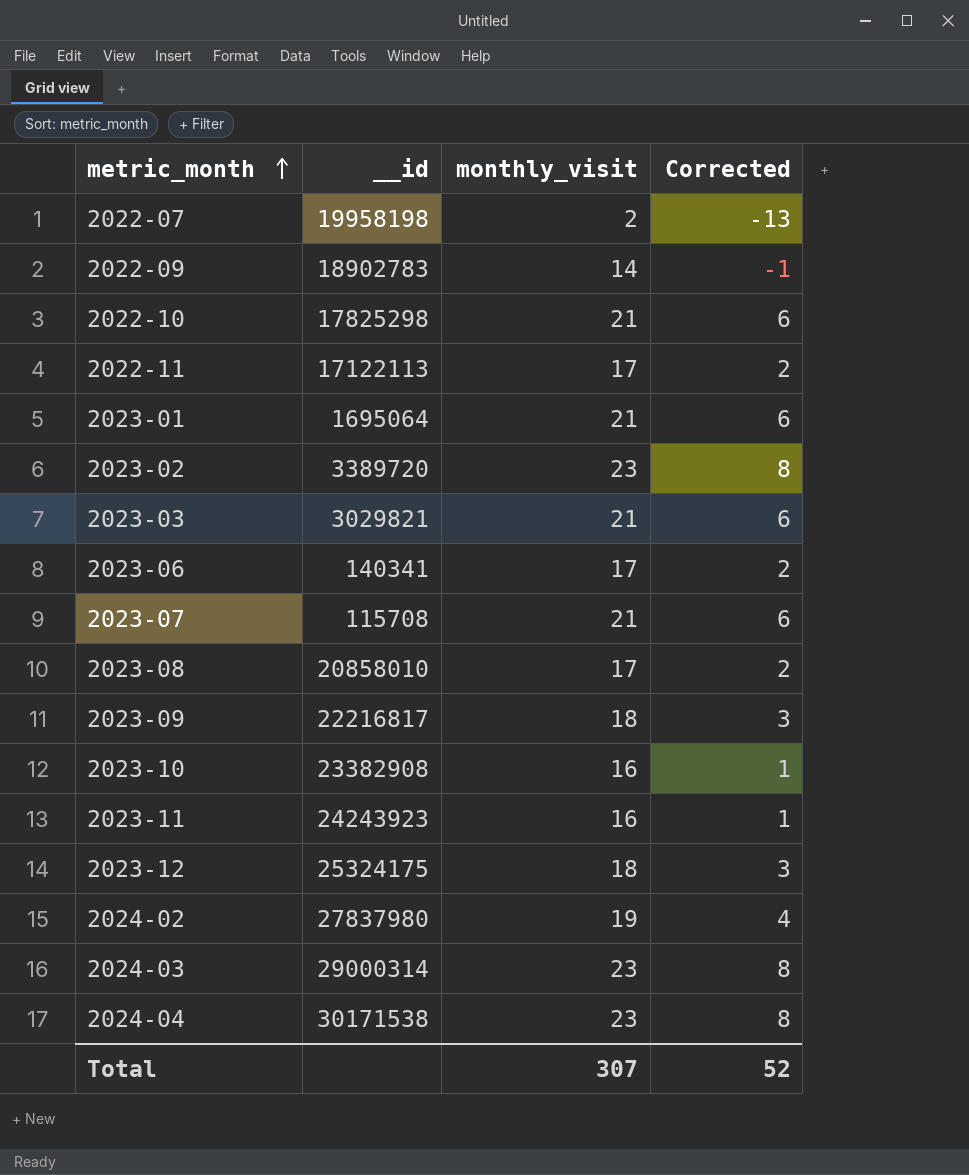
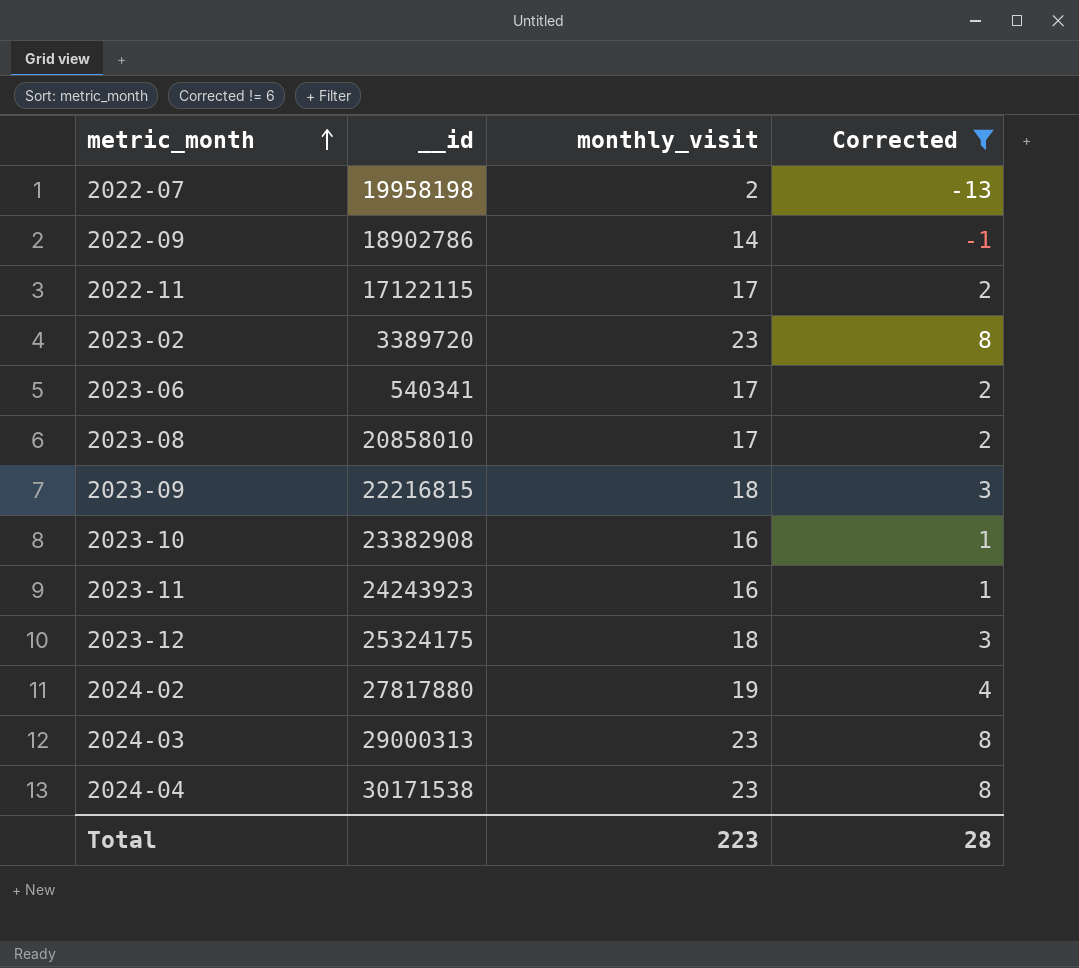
filter: none -> Corrected != 6
2022-09 | __id: 18902783 -> 18902786
2022-11 | __id: 17122113 -> 17122115
2023-06 | __id: 140341 -> 540341
2023-09 | __id: 22216817 -> 22216815
2024-02 | __id: 27837980 -> 27817880
2024-03 | __id: 29000314 -> 29000313
Total | monthly_visit: 307 -> 223
Total | Corrected: 52 -> 28

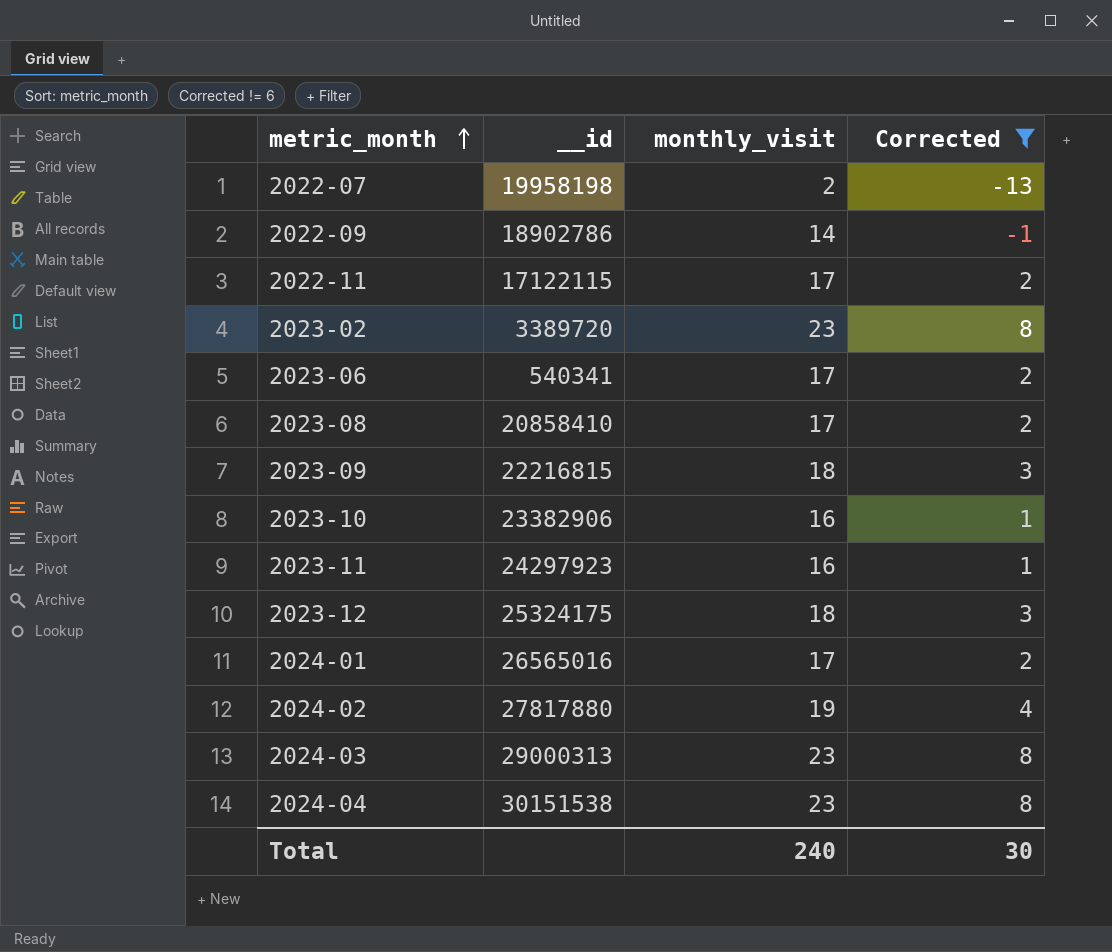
2023-08 | __id: 20858010 -> 20858410
2023-10 | __id: 23382908 -> 23382906
2023-11 | __id: 24243923 -> 24297923
row 2024-01: none -> 26565016 | 17 | 2
2024-04 | __id: 30171538 -> 30151538
Total | monthly_visit: 223 -> 240
Total | Corrected: 28 -> 30

